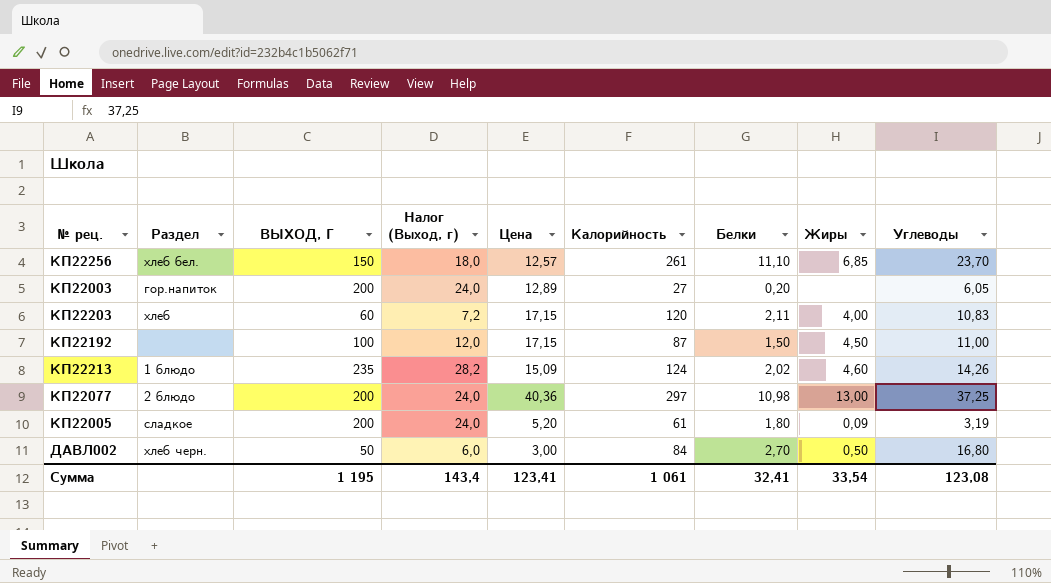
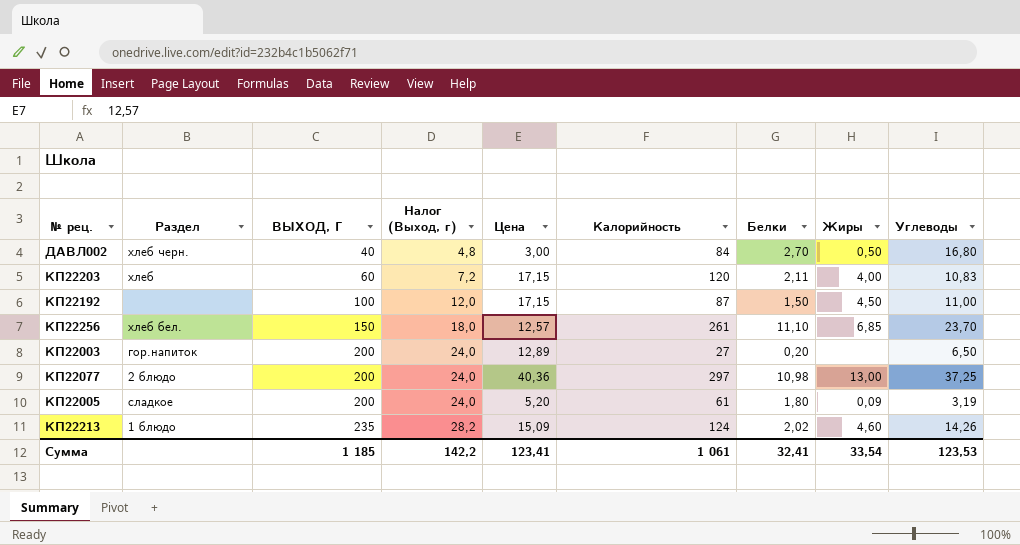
row order: none -> ВЫХОД, Г ascending
ДАВЛ002 | ВЫХОД, Г: 50 -> 40
ДАВЛ002 | Налог (Выход, г): 6,0 -> 4,8
КП22003 | Углеводы: 6,05 -> 6,50
Сумма | ВЫХОД, Г: 1 195 -> 1 185
Сумма | Налог (Выход, г): 143,4 -> 142,2
Сумма | Углеводы: 123,08 -> 123,53

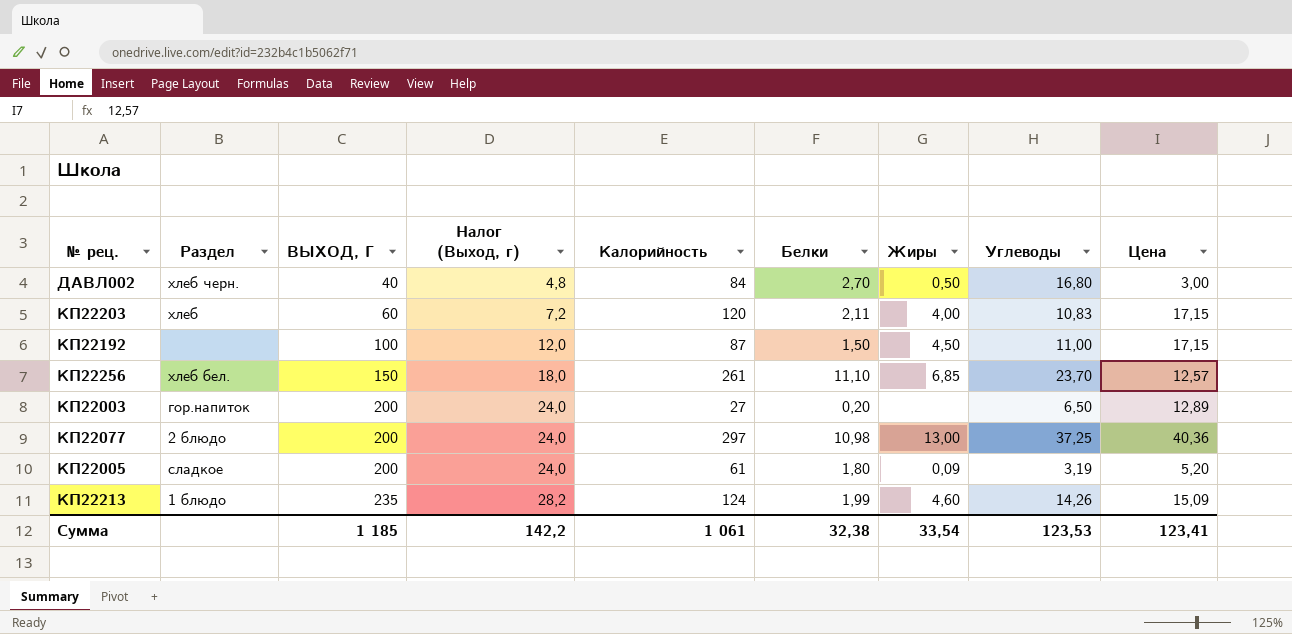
column Цена | position: 5 -> 9
КП22213 | Белки: 2,02 -> 1,99
Сумма | Белки: 32,41 -> 32,38

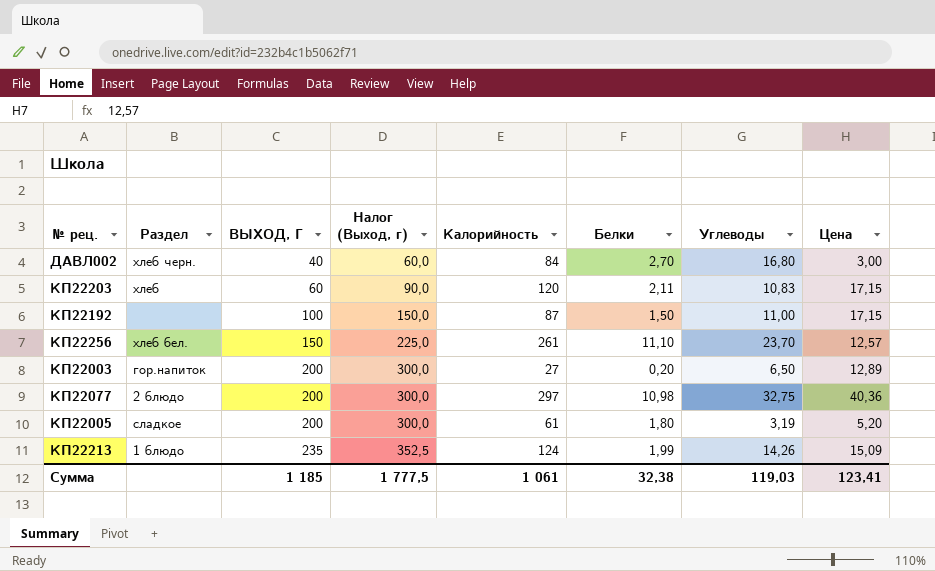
column Жиры | position: 7 -> none
column Налог (Выход, г) | formula: [ВЫХОД, Г] * 0,12 -> [ВЫХОД, Г] * 1,5
КП22077 | Углеводы: 37,25 -> 32,75
Сумма | Налог (Выход, г): 142,2 -> 1 777,5
Сумма | Углеводы: 123,53 -> 119,03

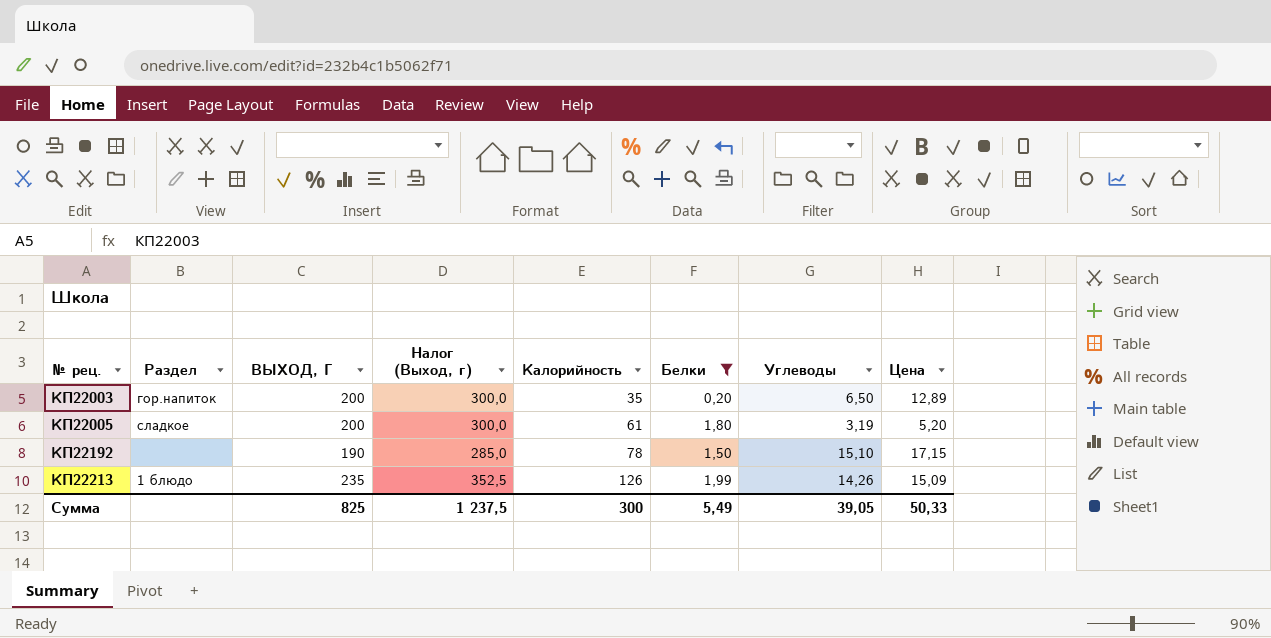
filter: none -> Белки <= 1,99
row order: ВЫХОД, Г ascending -> № рец. ascending
КП22003 | Калорийность: 27 -> 35
КП22192 | ВЫХОД, Г: 100 -> 190
КП22192 | Налог (Выход, г): 150,0 -> 285,0
КП22192 | Калорийность: 87 -> 78
КП22192 | Углеводы: 11,00 -> 15,10
КП22213 | Калорийность: 124 -> 126
Сумма | ВЫХОД, Г: 1 185 -> 825
Сумма | Налог (Выход, г): 1 777,5 -> 1 237,5
Сумма | Калорийность: 1 061 -> 300
Сумма | Белки: 32,38 -> 5,49
Сумма | Углеводы: 119,03 -> 39,05
Сумма | Цена: 123,41 -> 50,33

